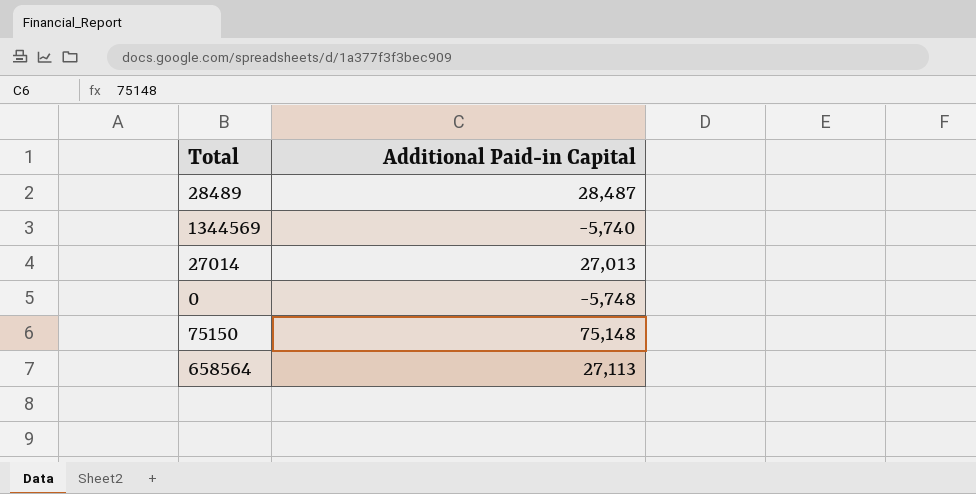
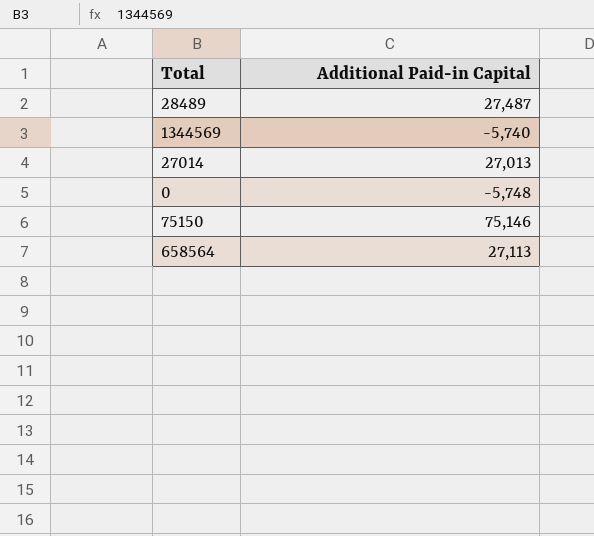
28489 | Additional Paid-in Capital: 28,487 -> 27,487
75150 | Additional Paid-in Capital: 75,148 -> 75,146

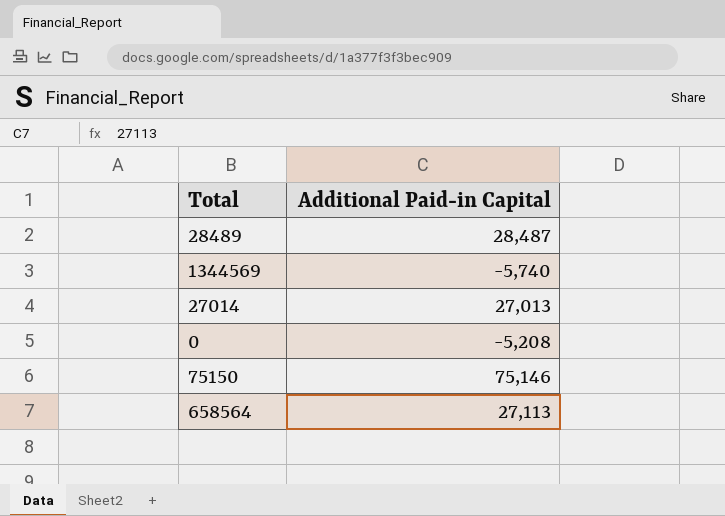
28489 | Additional Paid-in Capital: 27,487 -> 28,487
0 | Additional Paid-in Capital: -5,748 -> -5,208

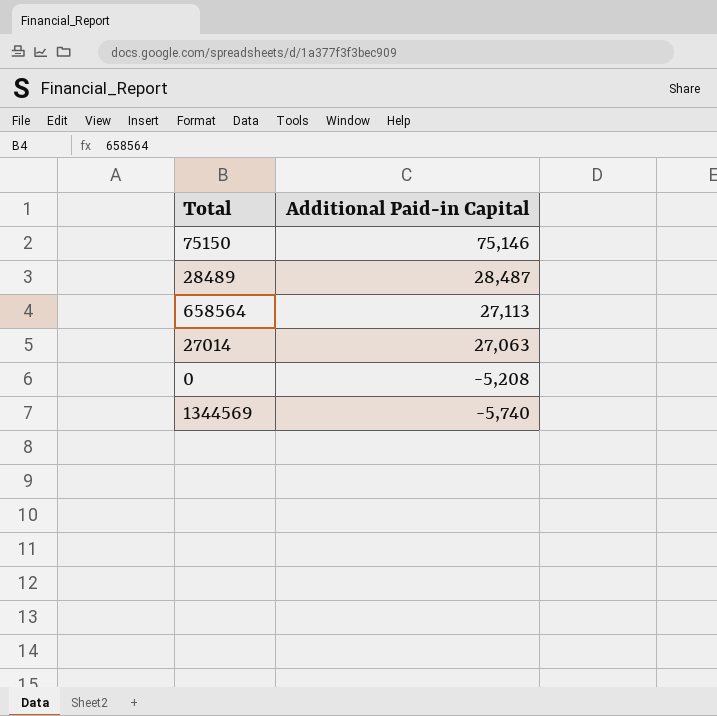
row order: none -> Additional Paid-in Capital descending
27014 | Additional Paid-in Capital: 27,013 -> 27,063

